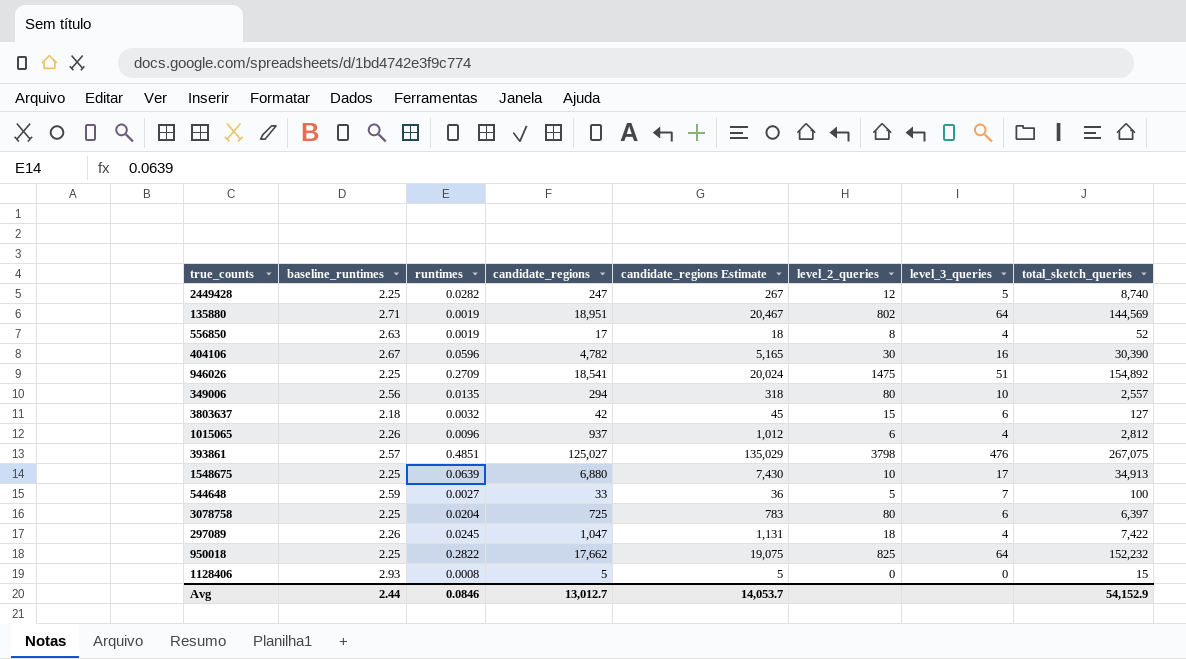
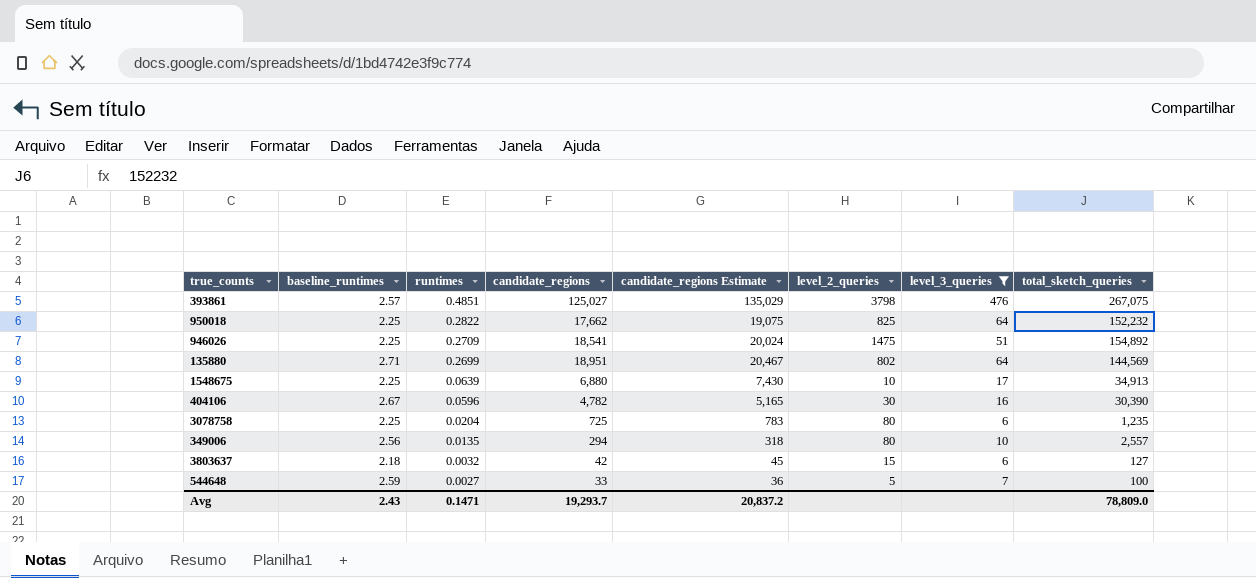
filter: none -> level_3_queries >= 6
row order: none -> runtimes descending
135880 | runtimes: 0.0019 -> 0.2699
3078758 | total_sketch_queries: 6,397 -> 1,235
Avg | baseline_runtimes: 2.44 -> 2.43
Avg | runtimes: 0.0846 -> 0.1471
Avg | candidate_regions: 13,012.7 -> 19,293.7
Avg | candidate_regions Estimate: 14,053.7 -> 20,837.2
Avg | total_sketch_queries: 54,152.9 -> 78,809.0

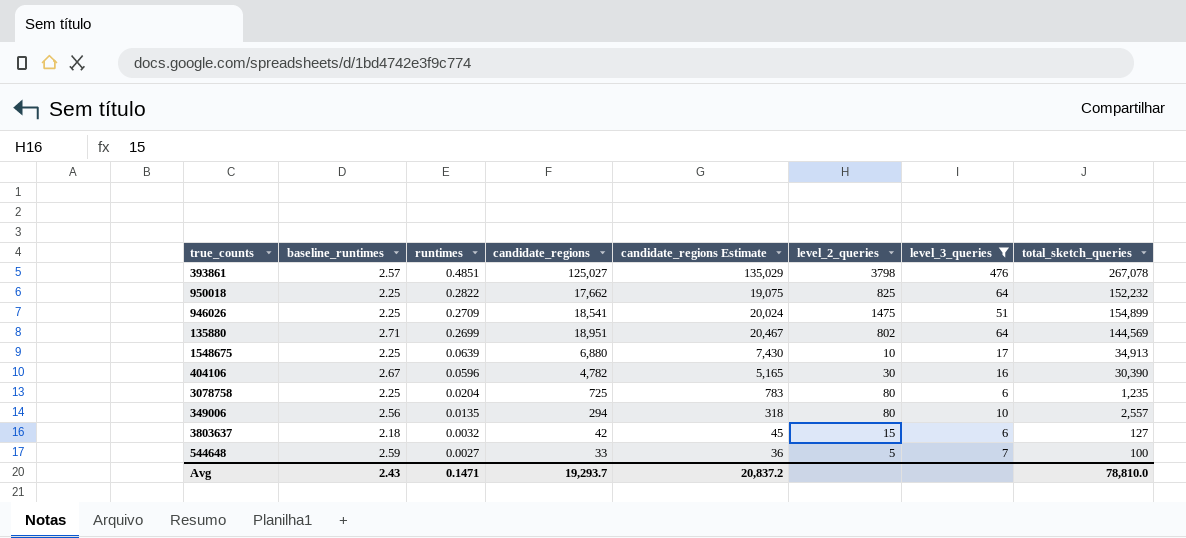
393861 | total_sketch_queries: 267,075 -> 267,078
946026 | total_sketch_queries: 154,892 -> 154,899
Avg | total_sketch_queries: 78,809.0 -> 78,810.0

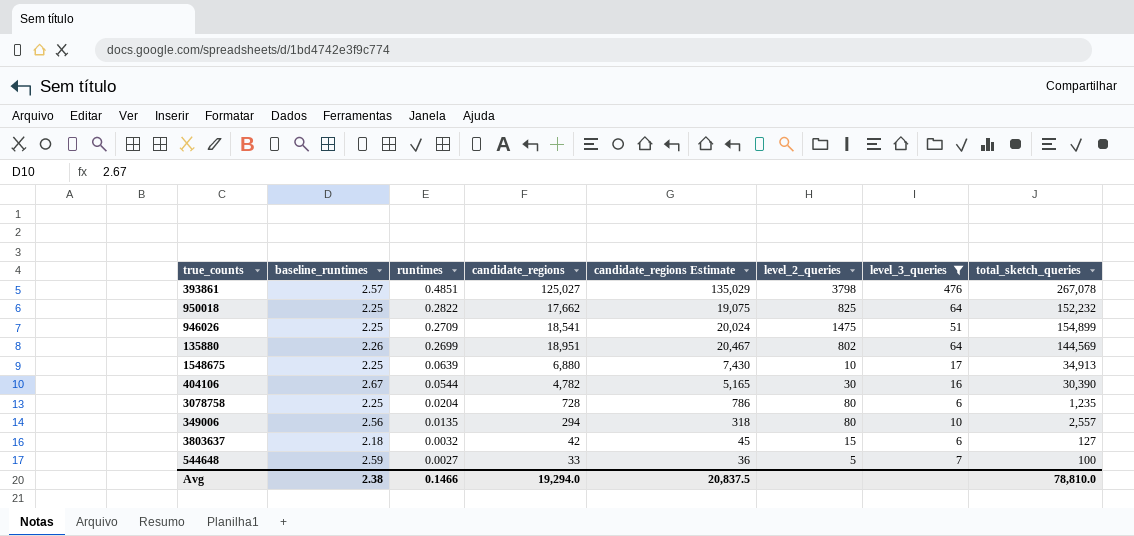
135880 | baseline_runtimes: 2.71 -> 2.26
404106 | runtimes: 0.0596 -> 0.0544
3078758 | candidate_regions: 725 -> 728
3078758 | candidate_regions Estimate: 783 -> 786
Avg | baseline_runtimes: 2.43 -> 2.38
Avg | runtimes: 0.1471 -> 0.1466
Avg | candidate_regions: 19,293.7 -> 19,294.0
Avg | candidate_regions Estimate: 20,837.2 -> 20,837.5

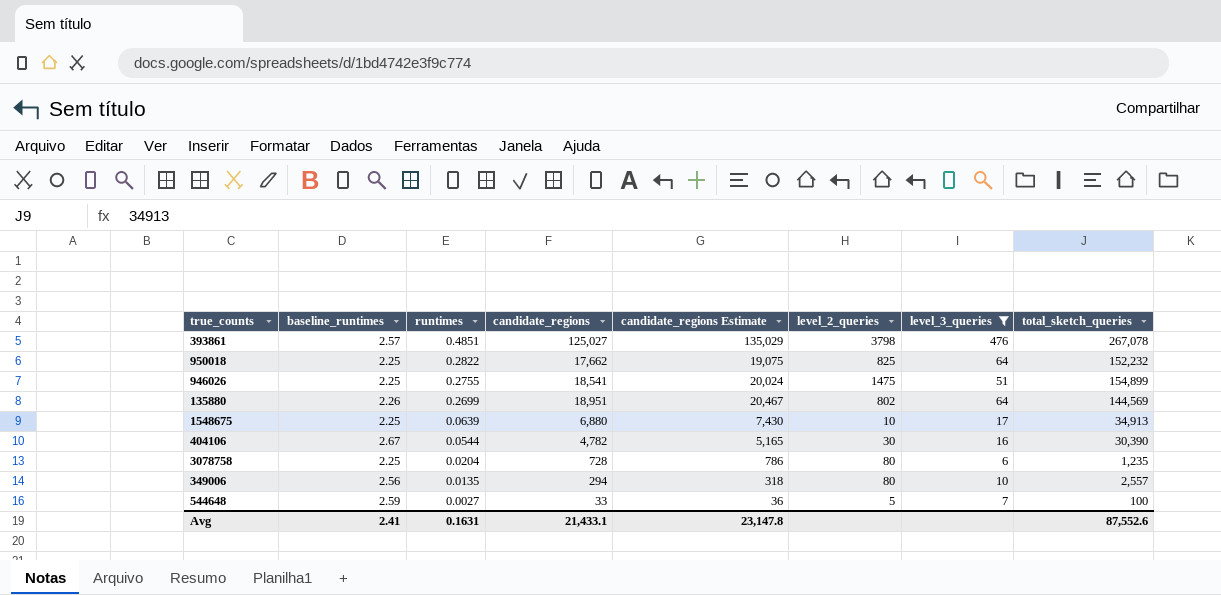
row 3803637: 2.18 | 0.0032 | 42 | 45 | 15 | 6 | 127 -> none
946026 | runtimes: 0.2709 -> 0.2755
Avg | baseline_runtimes: 2.38 -> 2.41
Avg | runtimes: 0.1466 -> 0.1631
Avg | candidate_regions: 19,294.0 -> 21,433.1
Avg | candidate_regions Estimate: 20,837.5 -> 23,147.8
Avg | total_sketch_queries: 78,810.0 -> 87,552.6

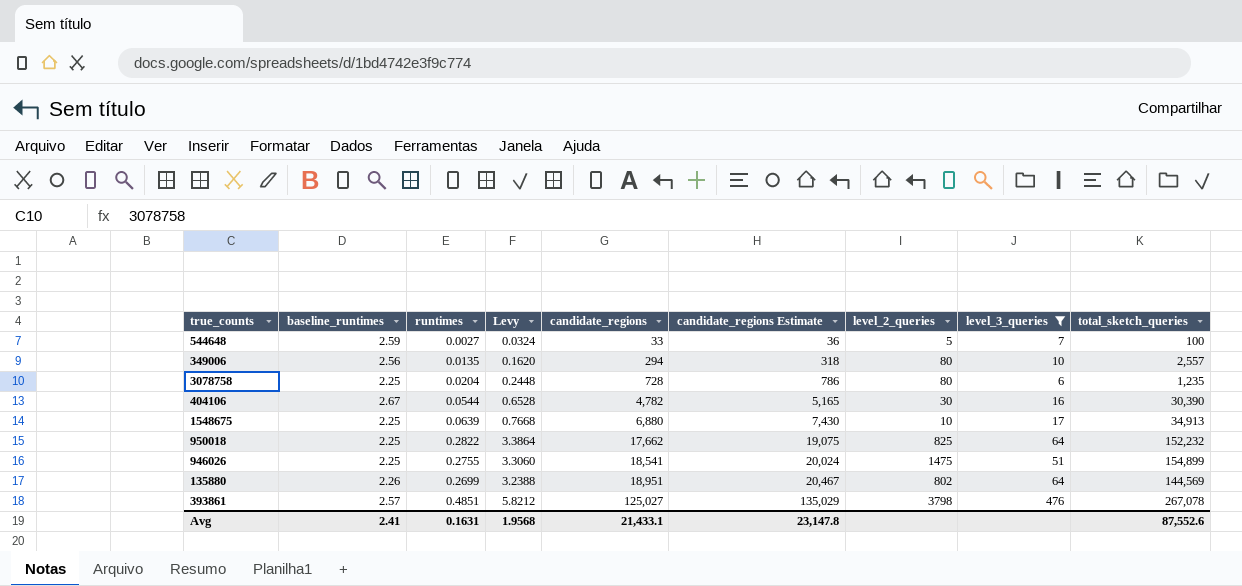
row order: runtimes descending -> candidate_regions ascending
column Levy | formula: none -> [runtimes] * 12

